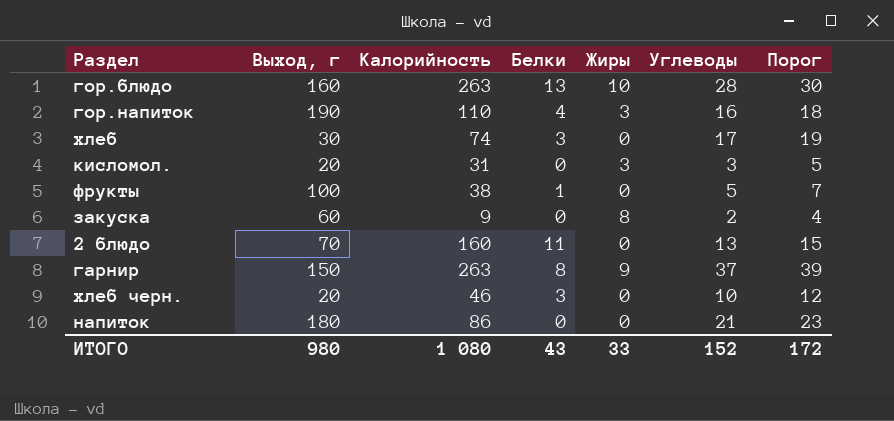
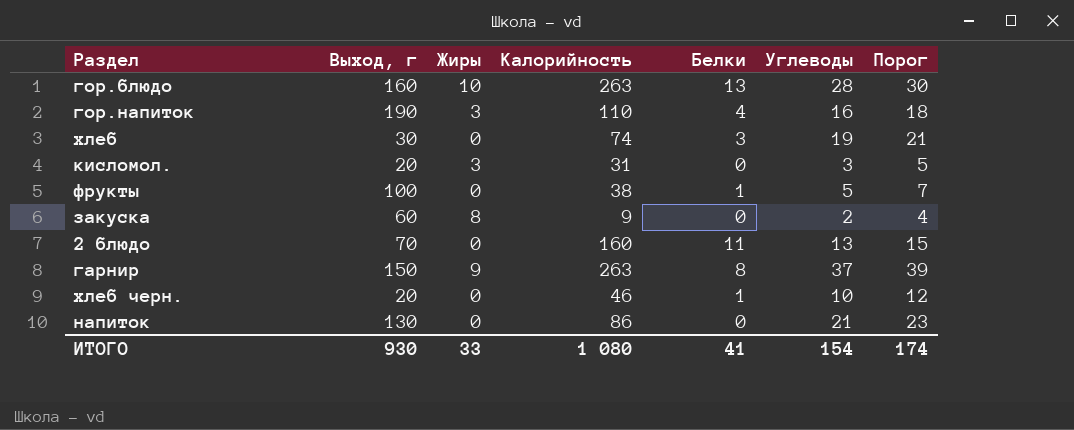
column Жиры | position: 5 -> 3
хлеб | Углеводы: 17 -> 19
хлеб | Порог: 19 -> 21
хлеб черн. | Белки: 3 -> 1
напиток | Выход, г: 180 -> 130
ИТОГО | Выход, г: 980 -> 930
ИТОГО | Белки: 43 -> 41
ИТОГО | Углеводы: 152 -> 154
ИТОГО | Порог: 172 -> 174

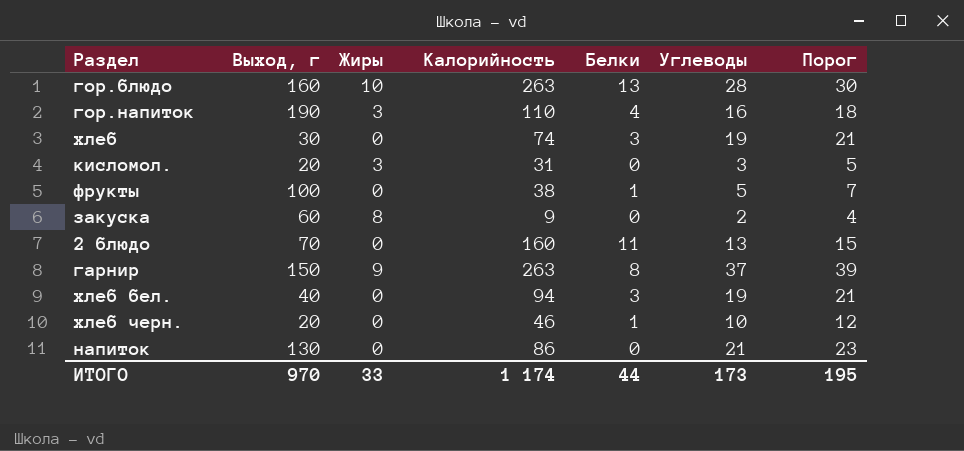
row хлеб бел.: none -> 40 | 0 | 94 | 3 | 19 | 21
ИТОГО | Выход, г: 930 -> 970
ИТОГО | Калорийность: 1 080 -> 1 174
ИТОГО | Белки: 41 -> 44
ИТОГО | Углеводы: 154 -> 173
ИТОГО | Порог: 174 -> 195

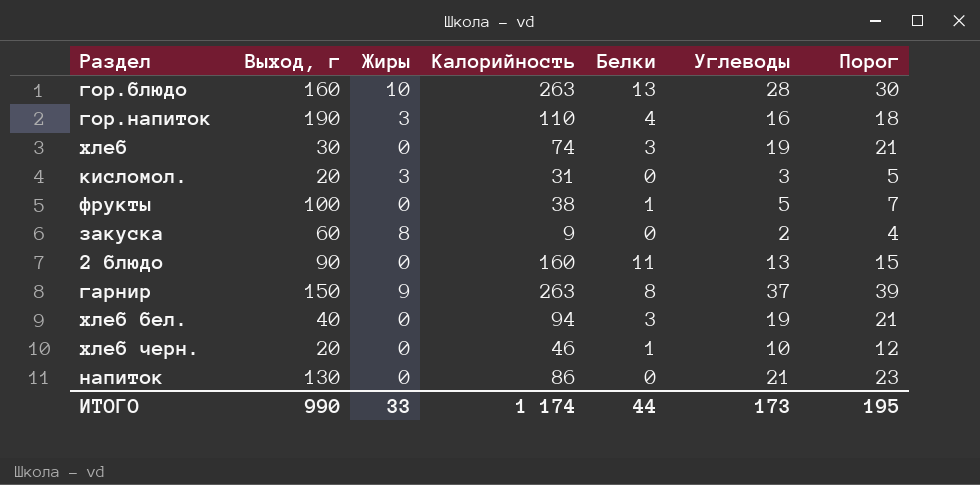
2 блюдо | Выход, г: 70 -> 90
ИТОГО | Выход, г: 970 -> 990

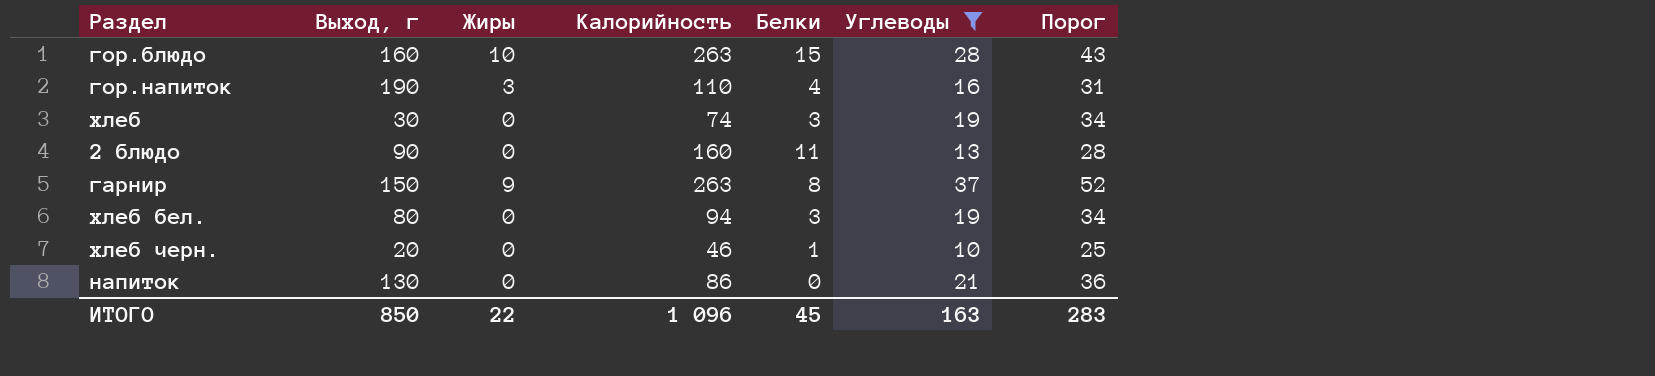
filter: none -> Углеводы >= 10
column Порог | formula: [Углеводы] + 2 -> [Углеводы] + 15
гор.блюдо | Белки: 13 -> 15
хлеб бел. | Выход, г: 40 -> 80
ИТОГО | Выход, г: 990 -> 850
ИТОГО | Жиры: 33 -> 22
ИТОГО | Калорийность: 1 174 -> 1 096
ИТОГО | Белки: 44 -> 45
ИТОГО | Углеводы: 173 -> 163
ИТОГО | Порог: 195 -> 283

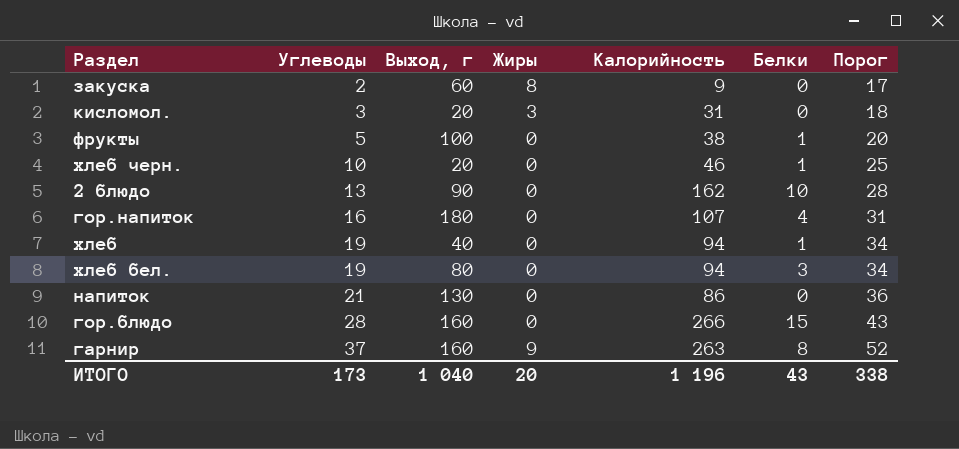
filter: Углеводы >= 10 -> none
row order: none -> Углеводы ascending
column Углеводы | position: 6 -> 2
2 блюдо | Калорийность: 160 -> 162
2 блюдо | Белки: 11 -> 10
гор.напиток | Выход, г: 190 -> 180
гор.напиток | Жиры: 3 -> 0
гор.напиток | Калорийность: 110 -> 107
хлеб | Выход, г: 30 -> 40
хлеб | Калорийность: 74 -> 94
хлеб | Белки: 3 -> 1
гор.блюдо | Жиры: 10 -> 0
гор.блюдо | Калорийность: 263 -> 266
гарнир | Выход, г: 150 -> 160
ИТОГО | Углеводы: 163 -> 173
ИТОГО | Выход, г: 850 -> 1 040
ИТОГО | Жиры: 22 -> 20
ИТОГО | Калорийность: 1 096 -> 1 196
ИТОГО | Белки: 45 -> 43
ИТОГО | Порог: 283 -> 338

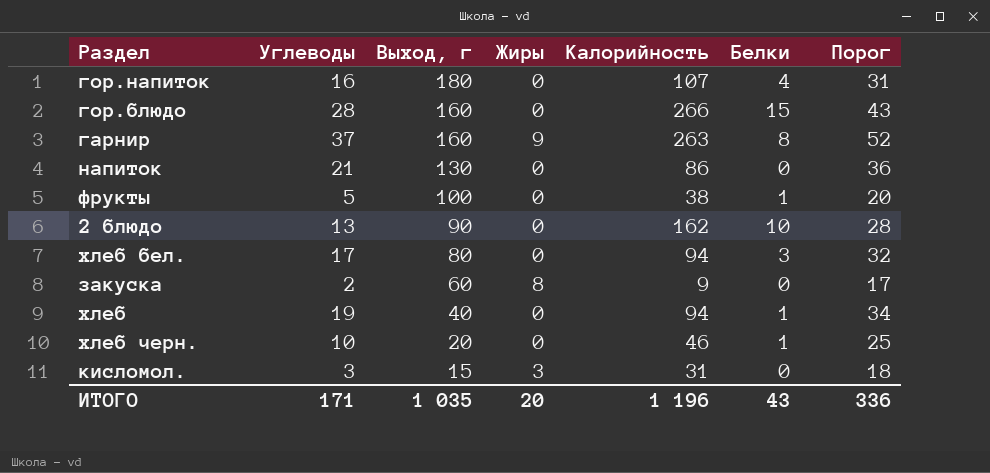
row order: Углеводы ascending -> Выход, г descending
хлеб бел. | Углеводы: 19 -> 17
хлеб бел. | Порог: 34 -> 32
кисломол. | Выход, г: 20 -> 15
ИТОГО | Углеводы: 173 -> 171
ИТОГО | Выход, г: 1 040 -> 1 035
ИТОГО | Порог: 338 -> 336

